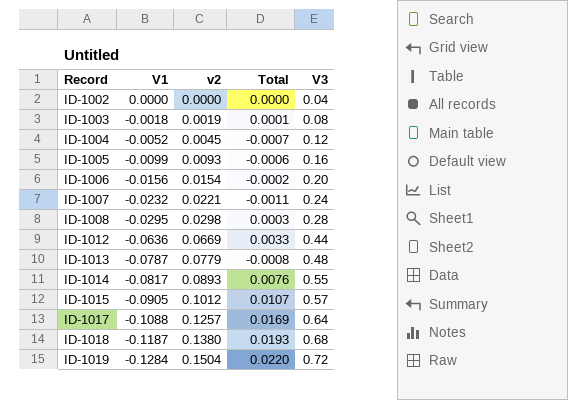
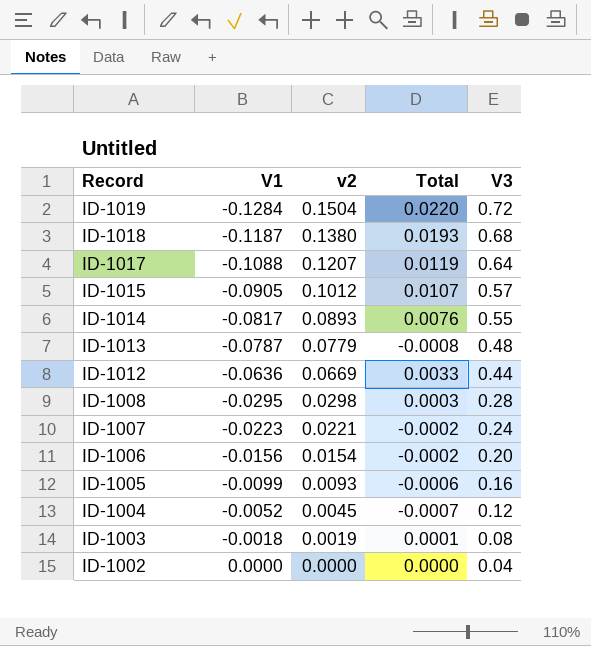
row order: Record ascending -> Record descending
ID-1017 | v2: 0.1257 -> 0.1207
ID-1017 | Total: 0.0169 -> 0.0119
ID-1007 | V1: -0.0232 -> -0.0223
ID-1007 | Total: -0.0011 -> -0.0002

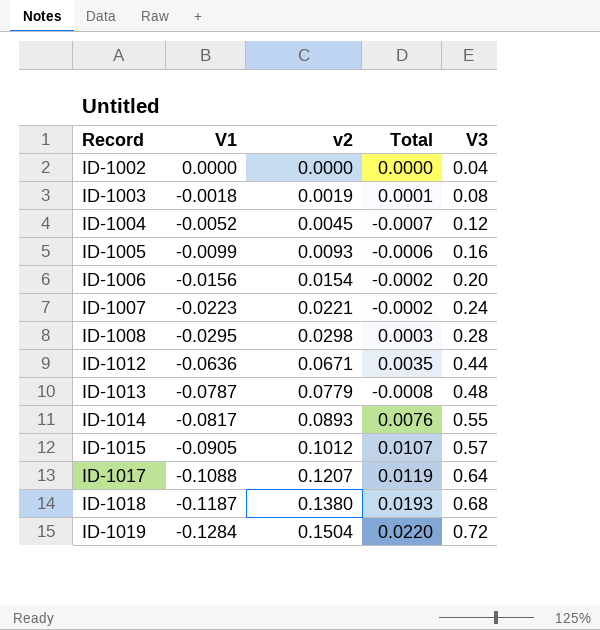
row order: Record descending -> Record ascending
ID-1012 | v2: 0.0669 -> 0.0671
ID-1012 | Total: 0.0033 -> 0.0035

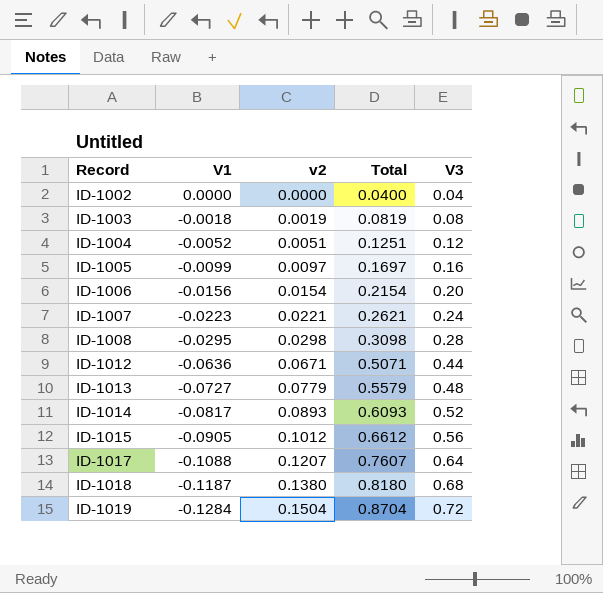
column Total | formula: [V1] + [v2] -> [v2] + [V3]
ID-1004 | v2: 0.0045 -> 0.0051
ID-1005 | v2: 0.0093 -> 0.0097
ID-1013 | V1: -0.0787 -> -0.0727
ID-1014 | V3: 0.55 -> 0.52
ID-1015 | V3: 0.57 -> 0.56

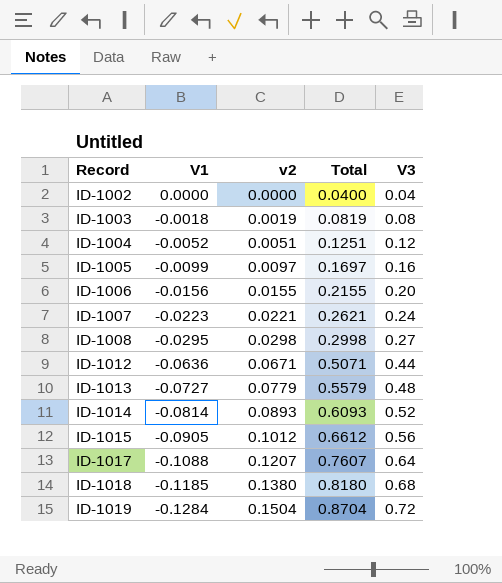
ID-1006 | v2: 0.0154 -> 0.0155
ID-1006 | Total: 0.2154 -> 0.2155
ID-1008 | Total: 0.3098 -> 0.2998
ID-1008 | V3: 0.28 -> 0.27
ID-1014 | V1: -0.0817 -> -0.0814
ID-1018 | V1: -0.1187 -> -0.1185

